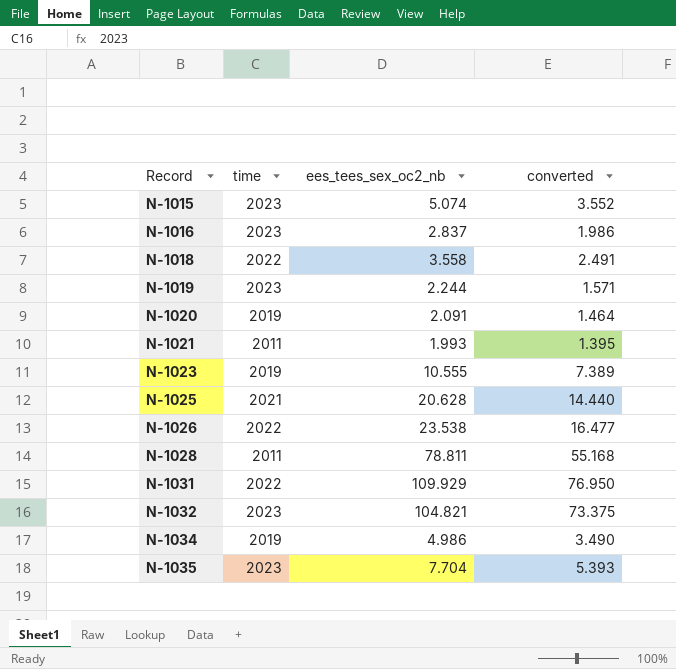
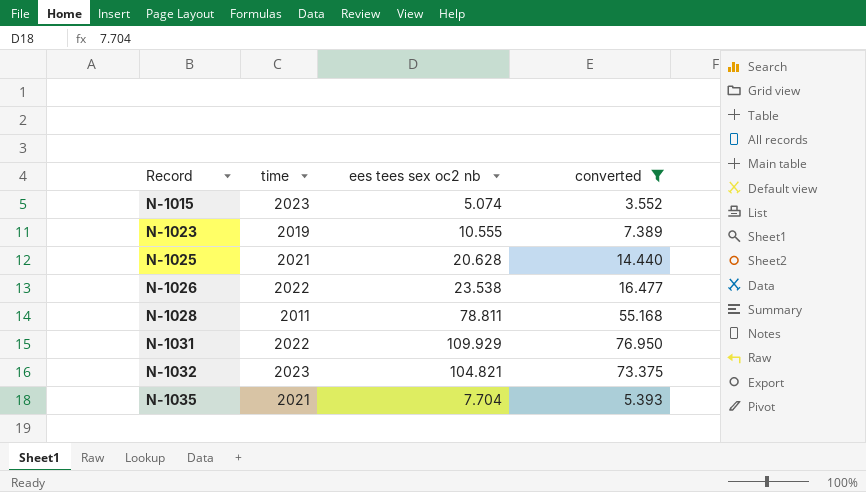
filter: none -> converted >= 3.552
column name: ees_tees_sex_oc2_nb -> ees tees sex oc2 nb
N-1035 | time: 2023 -> 2021

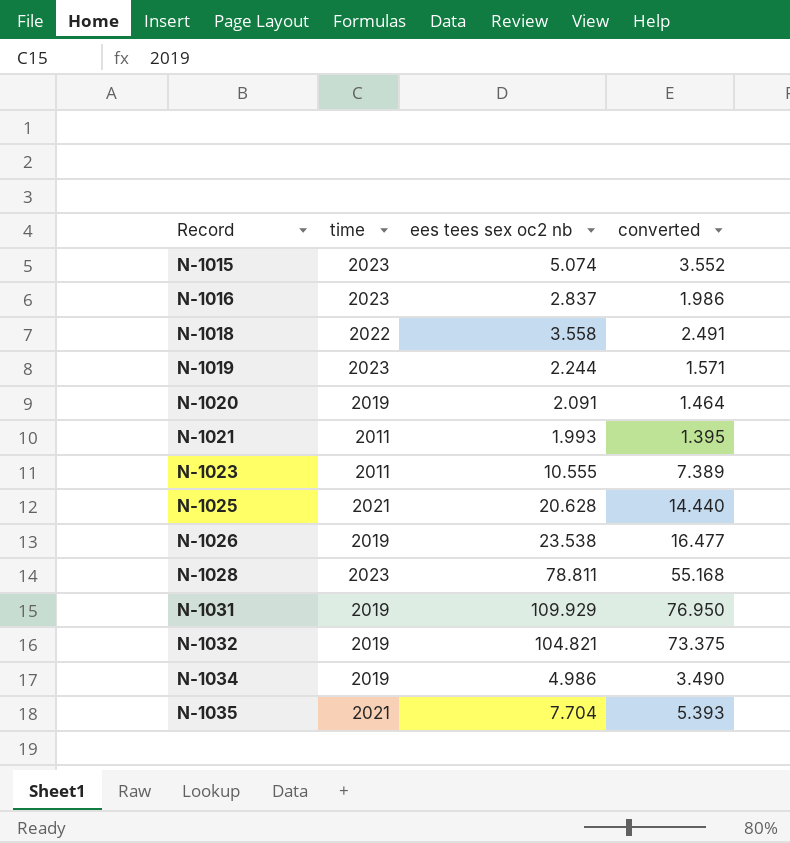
filter: converted >= 3.552 -> none
N-1023 | time: 2019 -> 2011
N-1026 | time: 2022 -> 2019
N-1028 | time: 2011 -> 2023
N-1031 | time: 2022 -> 2019
N-1032 | time: 2023 -> 2019

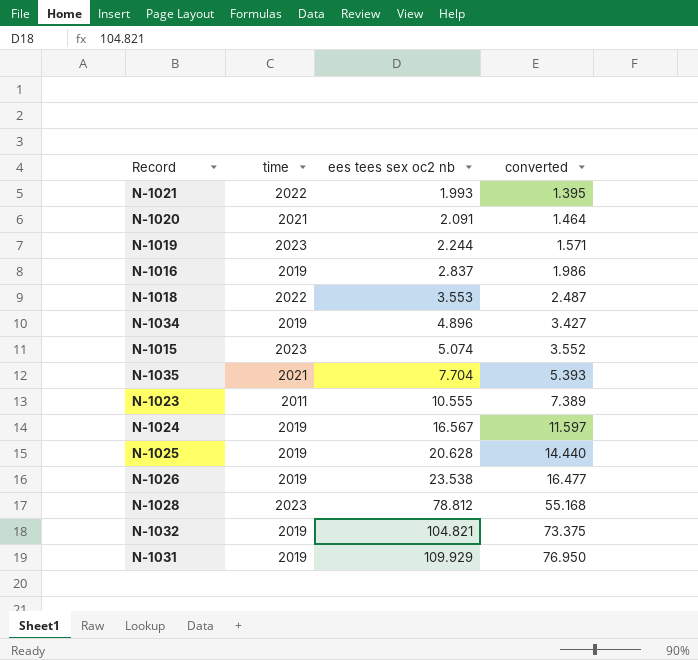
row order: Record ascending -> ees tees sex oc2 nb ascending
N-1021 | time: 2011 -> 2022
N-1020 | time: 2019 -> 2021
N-1016 | time: 2023 -> 2019
N-1018 | ees tees sex oc2 nb: 3.558 -> 3.553
N-1018 | converted: 2.491 -> 2.487
N-1034 | ees tees sex oc2 nb: 4.986 -> 4.896
N-1034 | converted: 3.490 -> 3.427
row N-1024: none -> 2019 | 16.567 | 11.597
N-1025 | time: 2021 -> 2019
N-1028 | ees tees sex oc2 nb: 78.811 -> 78.812

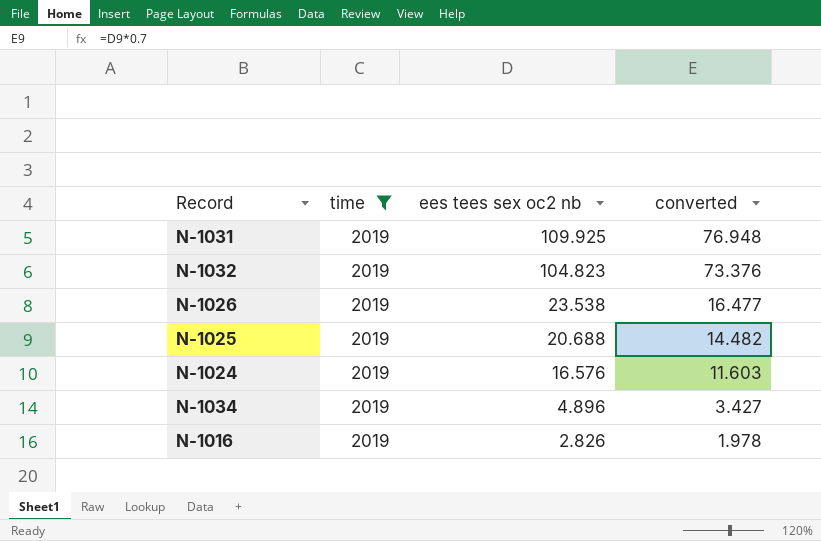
filter: none -> time = 2019
row order: ees tees sex oc2 nb ascending -> ees tees sex oc2 nb descending
N-1031 | ees tees sex oc2 nb: 109.929 -> 109.925
N-1031 | converted: 76.950 -> 76.948
N-1032 | ees tees sex oc2 nb: 104.821 -> 104.823
N-1032 | converted: 73.375 -> 73.376
N-1025 | ees tees sex oc2 nb: 20.628 -> 20.688
N-1025 | converted: 14.440 -> 14.482
N-1024 | ees tees sex oc2 nb: 16.567 -> 16.576
N-1024 | converted: 11.597 -> 11.603
N-1016 | ees tees sex oc2 nb: 2.837 -> 2.826
N-1016 | converted: 1.986 -> 1.978

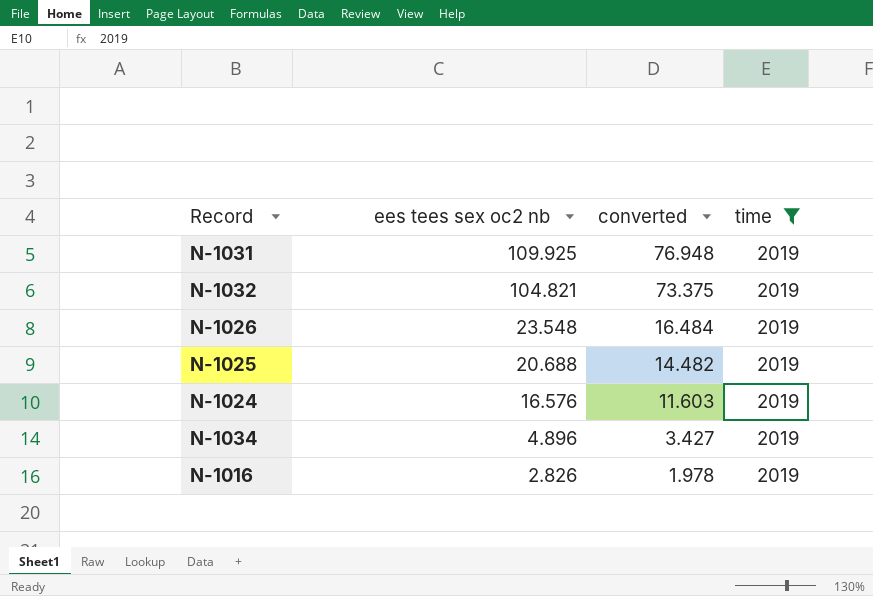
column time | position: 2 -> 4
N-1032 | ees tees sex oc2 nb: 104.823 -> 104.821
N-1032 | converted: 73.376 -> 73.375
N-1026 | ees tees sex oc2 nb: 23.538 -> 23.548
N-1026 | converted: 16.477 -> 16.484

